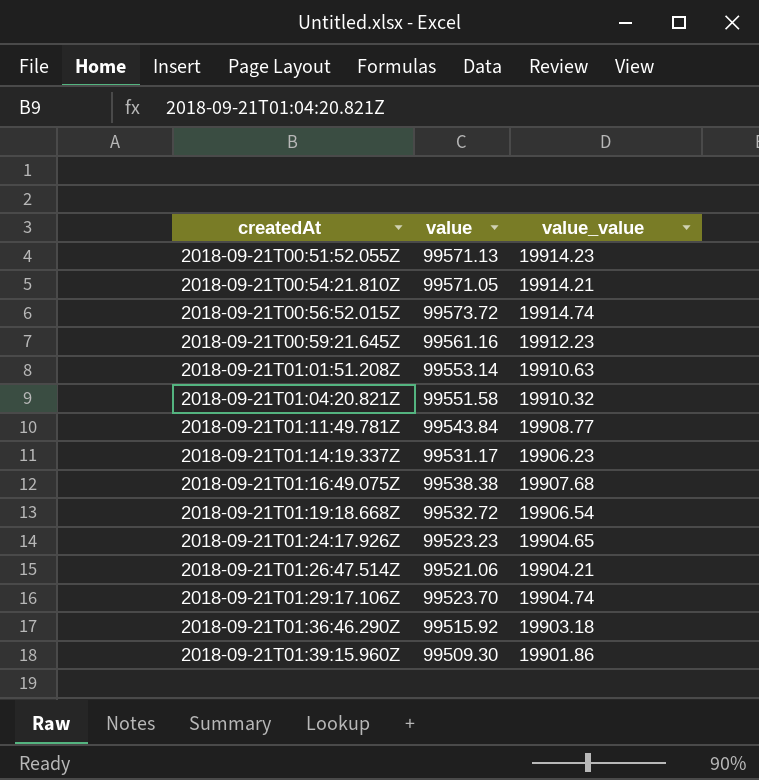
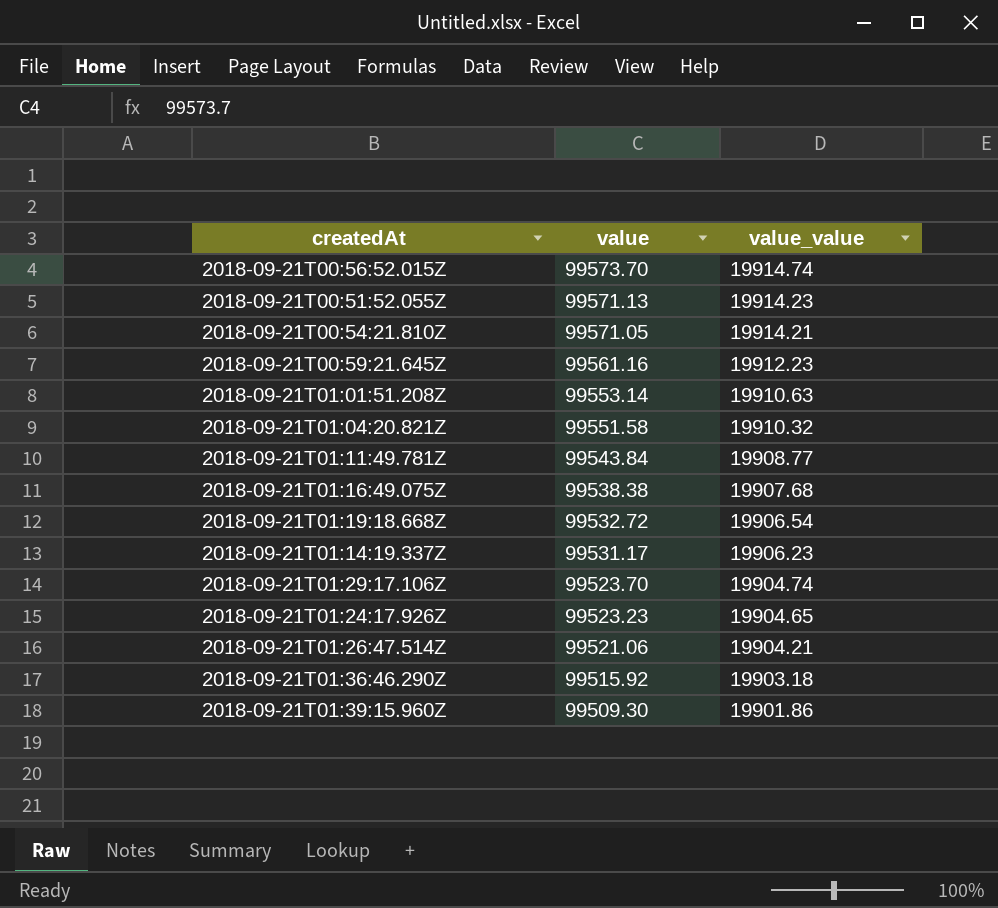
row order: createdAt ascending -> value descending
2018-09-21T00:56:52.015Z | value: 99573.72 -> 99573.70

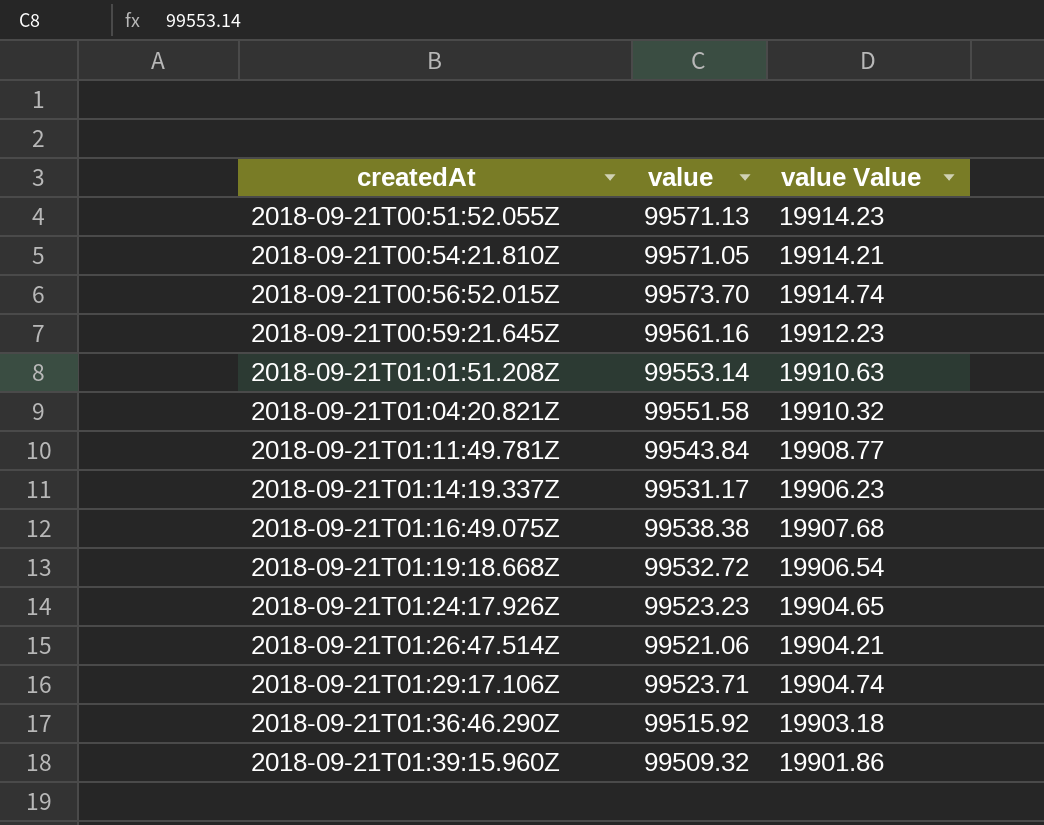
row order: value descending -> createdAt ascending
column name: value_value -> value Value
2018-09-21T01:29:17.106Z | value: 99523.70 -> 99523.71
2018-09-21T01:39:15.960Z | value: 99509.30 -> 99509.32

